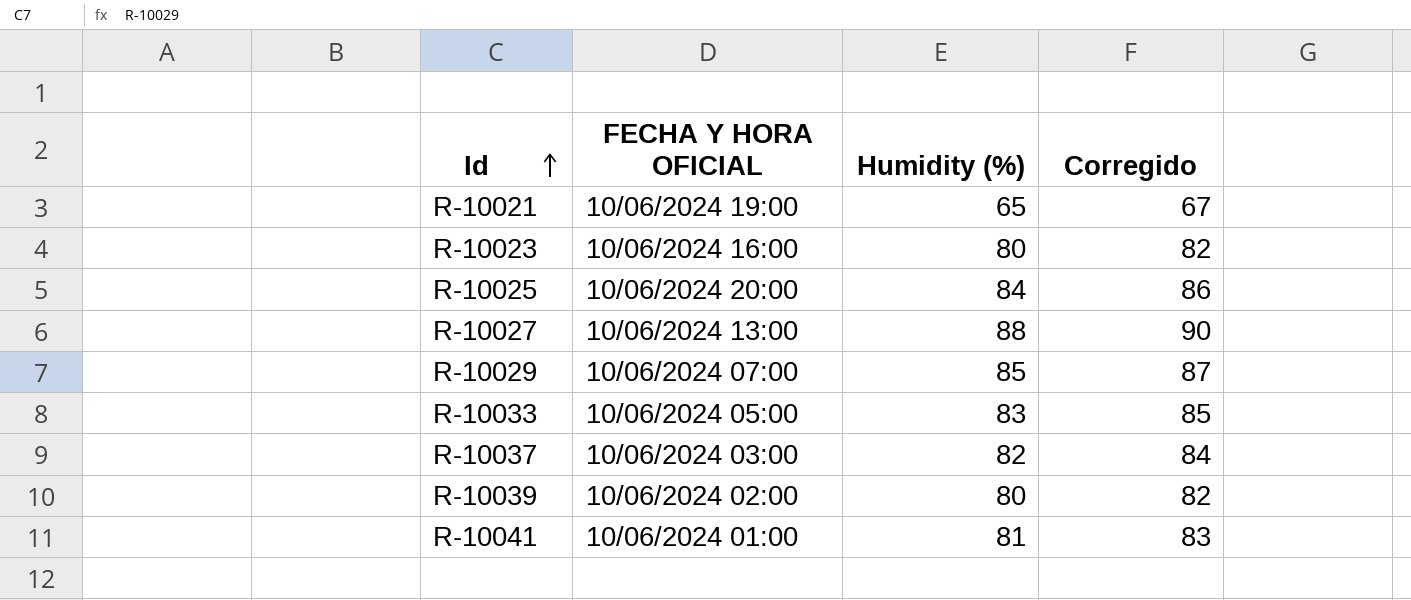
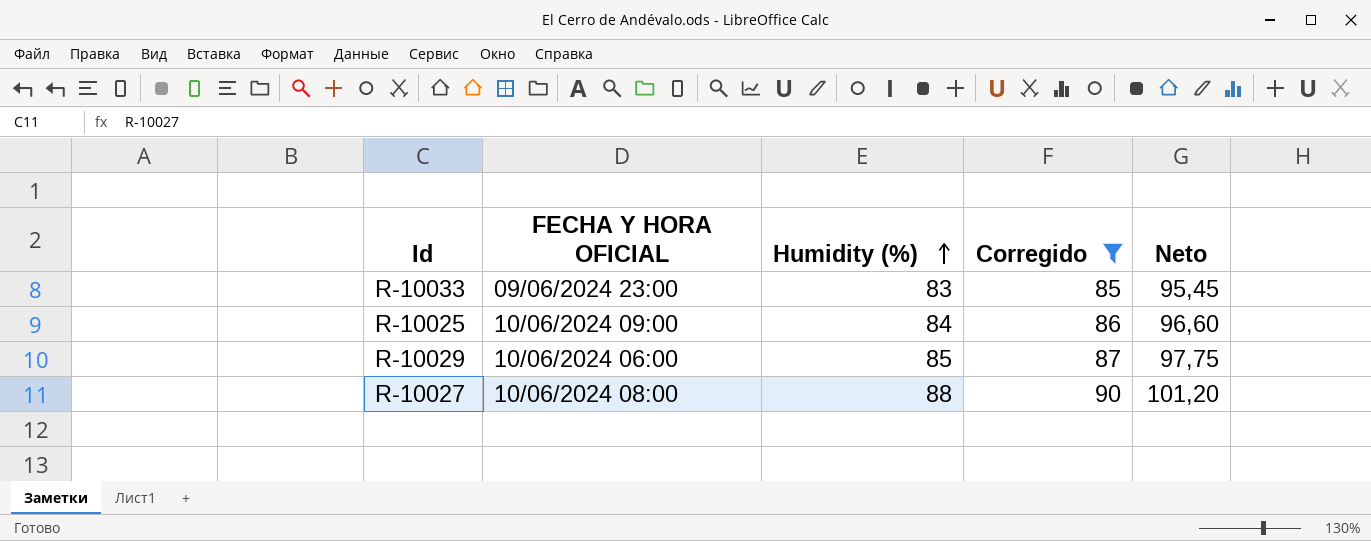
filter: none -> Corregido >= 85
row order: Id ascending -> Humidity (%) ascending
column Neto | formula: none -> [Humidity (%)] * 1,15
R-10033 | FECHA Y HORA OFICIAL: 10/06/2024 05:00 -> 09/06/2024 23:00
R-10025 | FECHA Y HORA OFICIAL: 10/06/2024 20:00 -> 10/06/2024 09:00
R-10029 | FECHA Y HORA OFICIAL: 10/06/2024 07:00 -> 10/06/2024 06:00
R-10027 | FECHA Y HORA OFICIAL: 10/06/2024 13:00 -> 10/06/2024 08:00

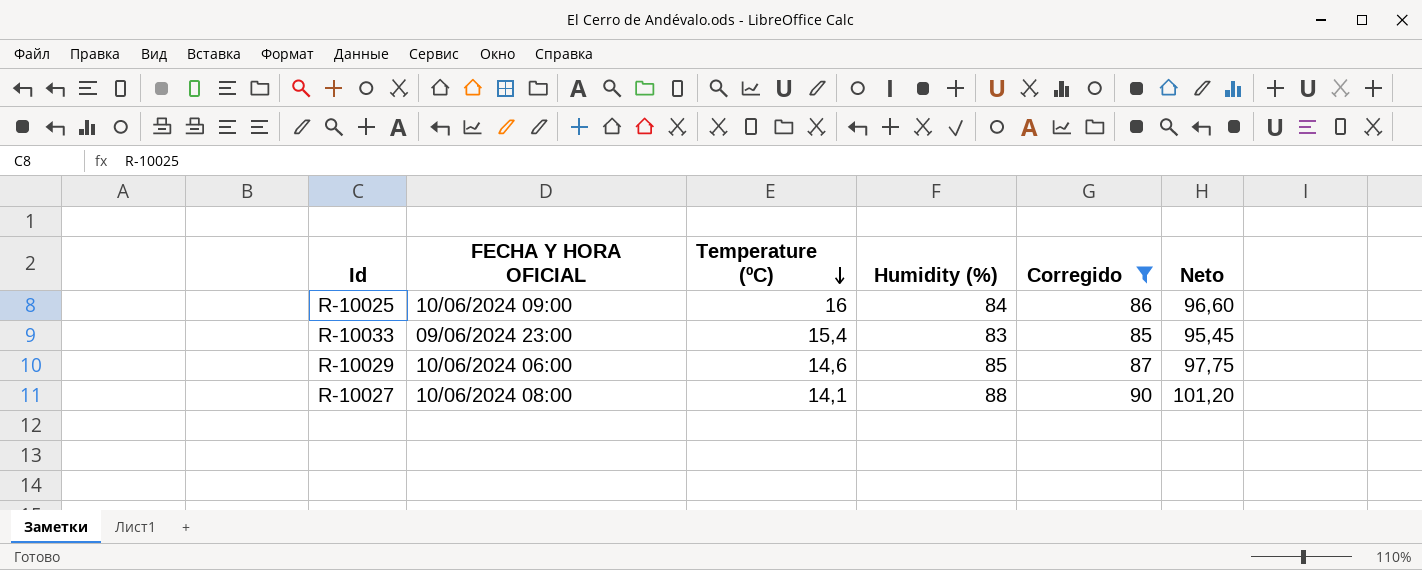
row order: Humidity (%) ascending -> Temperature (ºC) descending
column Temperature (ºC) | position: none -> 3

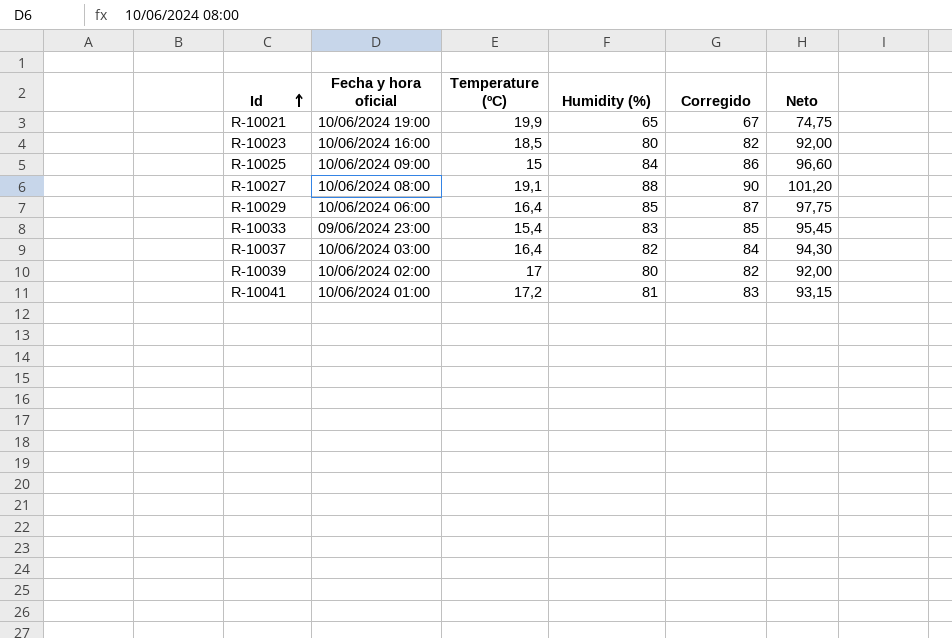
filter: Corregido >= 85 -> none
row order: Temperature (ºC) descending -> Id ascending
column name: FECHA Y HORA OFICIAL -> Fecha y hora oficial
R-10025 | Temperature (ºC): 16 -> 15
R-10027 | Temperature (ºC): 14,1 -> 19,1
R-10029 | Temperature (ºC): 14,6 -> 16,4

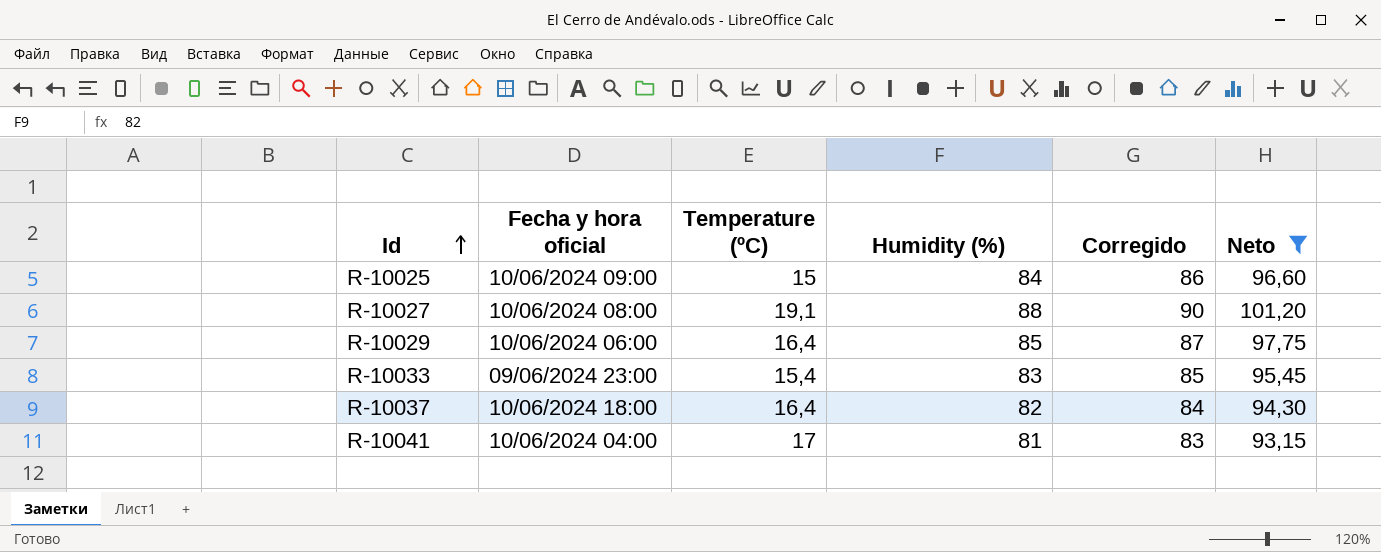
filter: none -> Neto >= 93,15
R-10037 | Fecha y hora oficial: 10/06/2024 03:00 -> 10/06/2024 18:00
R-10041 | Fecha y hora oficial: 10/06/2024 01:00 -> 10/06/2024 04:00
R-10041 | Temperature (ºC): 17,2 -> 17

